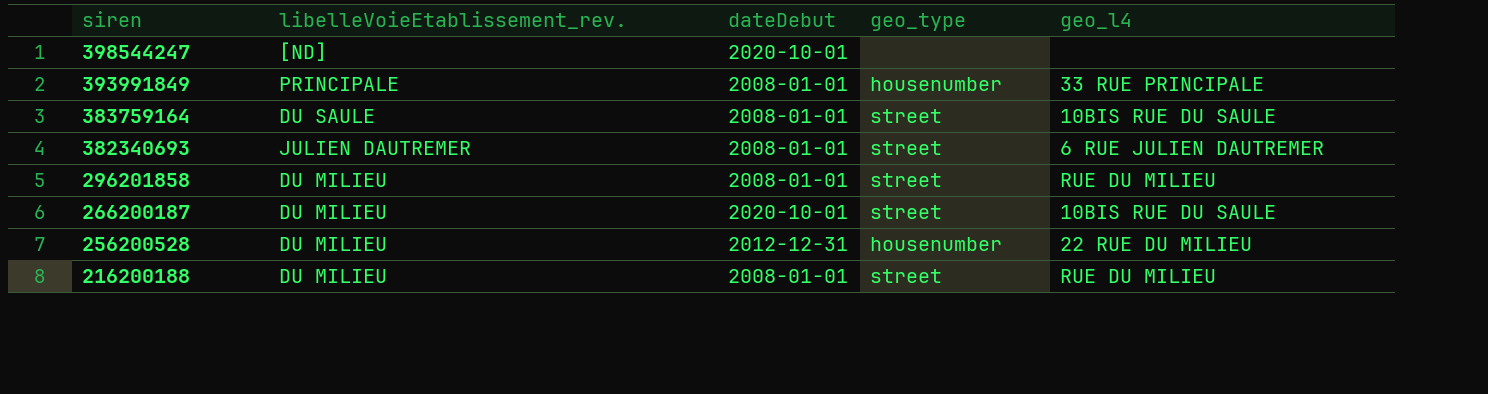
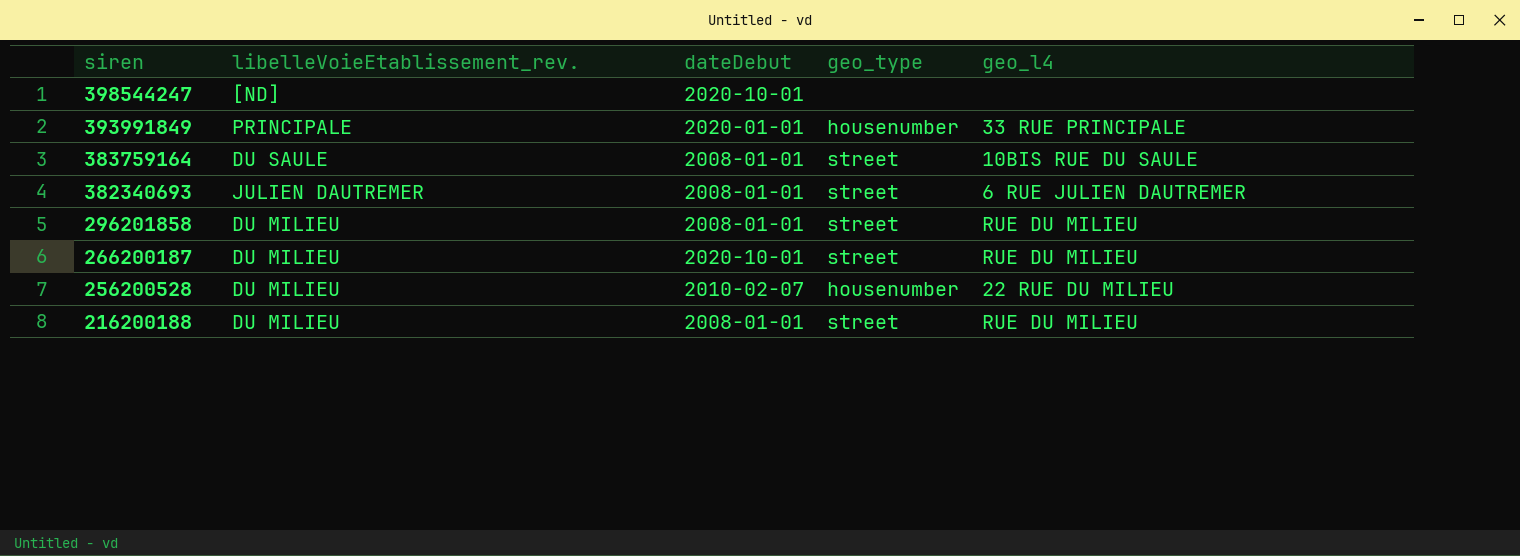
393991849 | dateDebut: 2008-01-01 -> 2020-01-01
266200187 | geo_l4: 10BIS RUE DU SAULE -> RUE DU MILIEU
256200528 | dateDebut: 2012-12-31 -> 2010-02-07

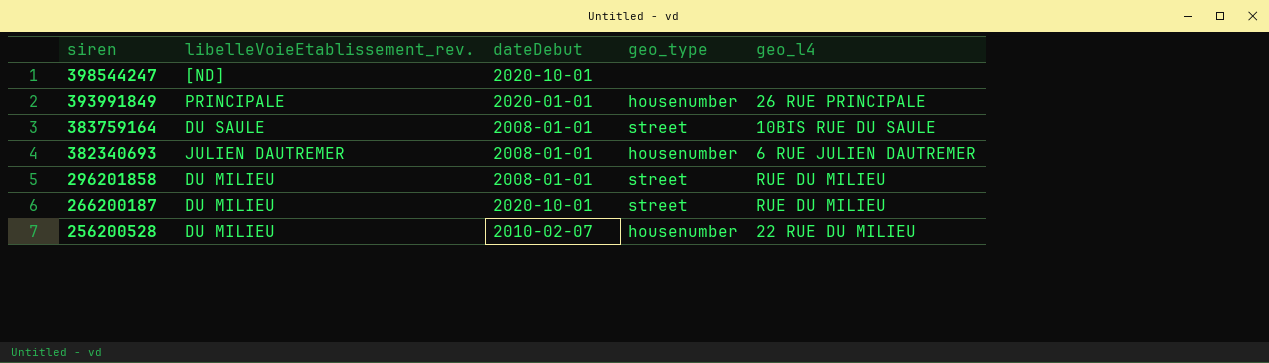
row 216200188: DU MILIEU | 2008-01-01 | street | RUE DU MILIEU -> none
393991849 | geo_l4: 33 RUE PRINCIPALE -> 26 RUE PRINCIPALE
382340693 | geo_type: street -> housenumber

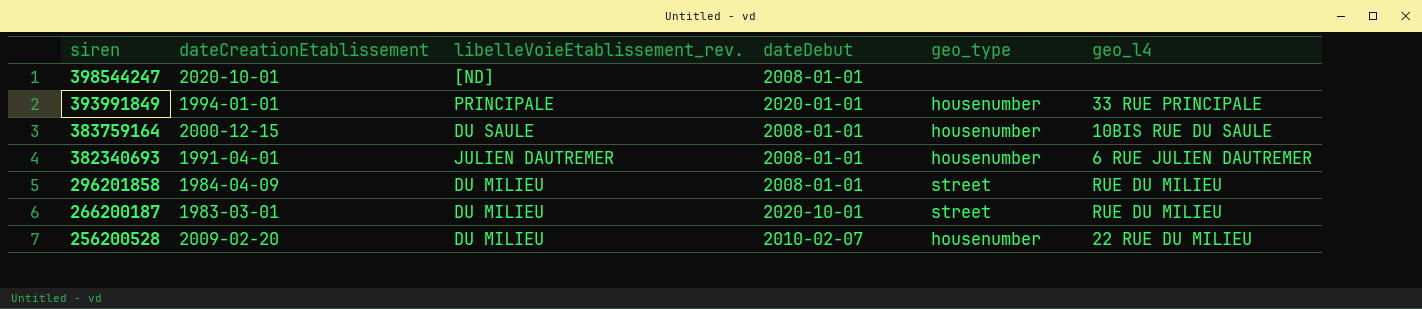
column dateCreationEtablissement | position: none -> 2
398544247 | dateDebut: 2020-10-01 -> 2008-01-01
393991849 | geo_l4: 26 RUE PRINCIPALE -> 33 RUE PRINCIPALE
383759164 | geo_type: street -> housenumber

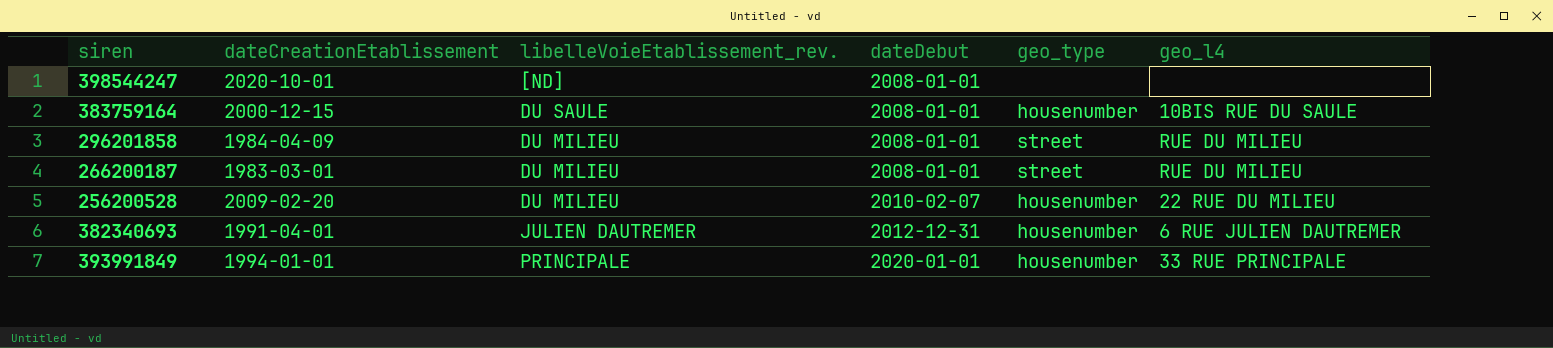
row order: siren descending -> dateDebut ascending
266200187 | dateDebut: 2020-10-01 -> 2008-01-01
382340693 | dateDebut: 2008-01-01 -> 2012-12-31

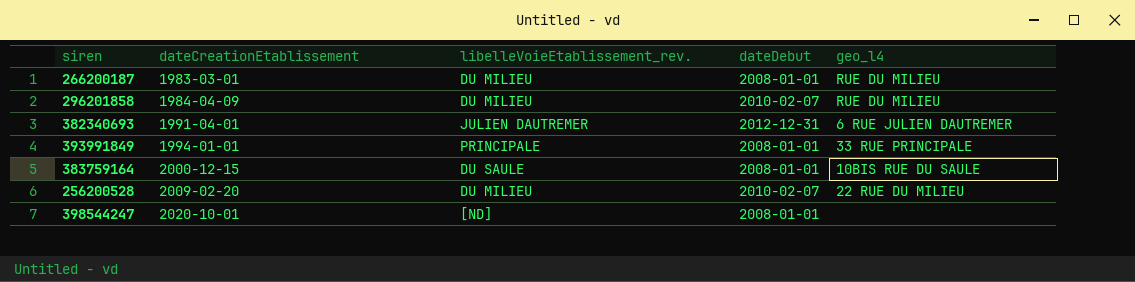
row order: dateDebut ascending -> dateCreationEtablissement ascending
column geo_type | position: 5 -> none
296201858 | dateDebut: 2008-01-01 -> 2010-02-07
393991849 | dateDebut: 2020-01-01 -> 2008-01-01

